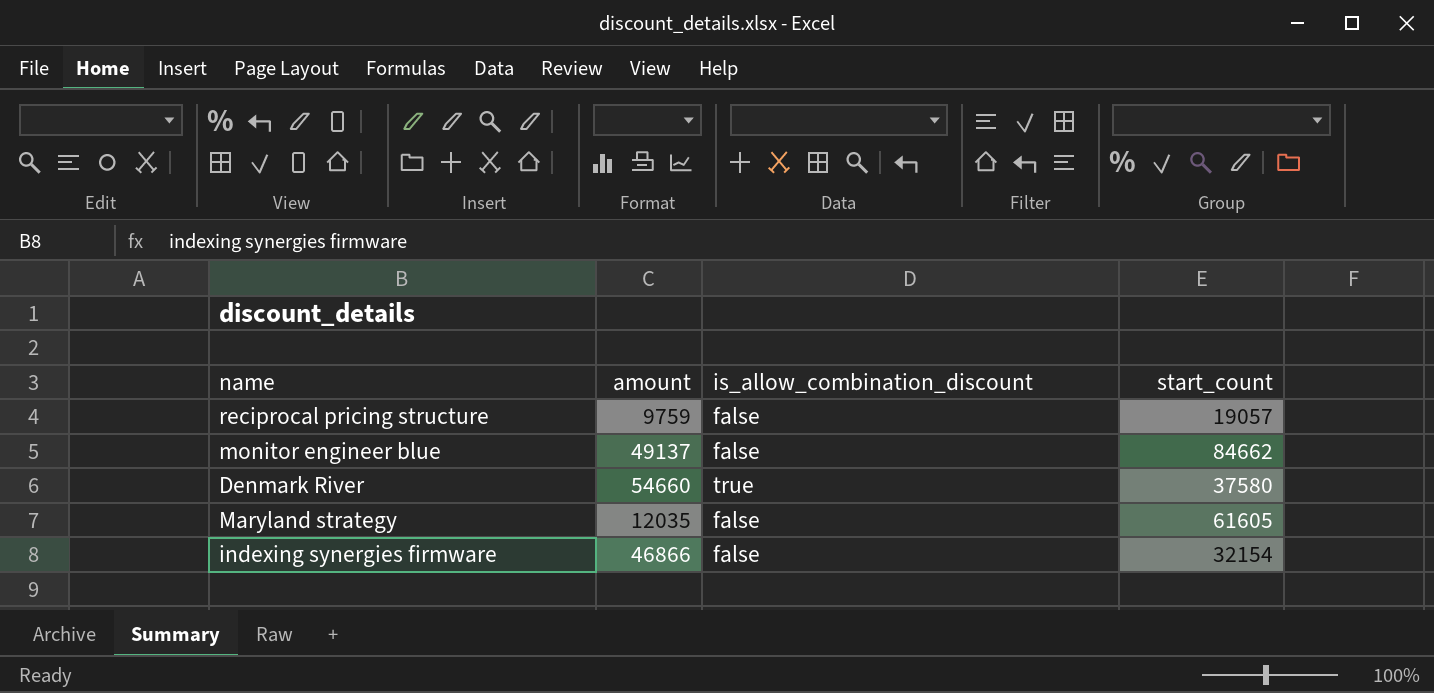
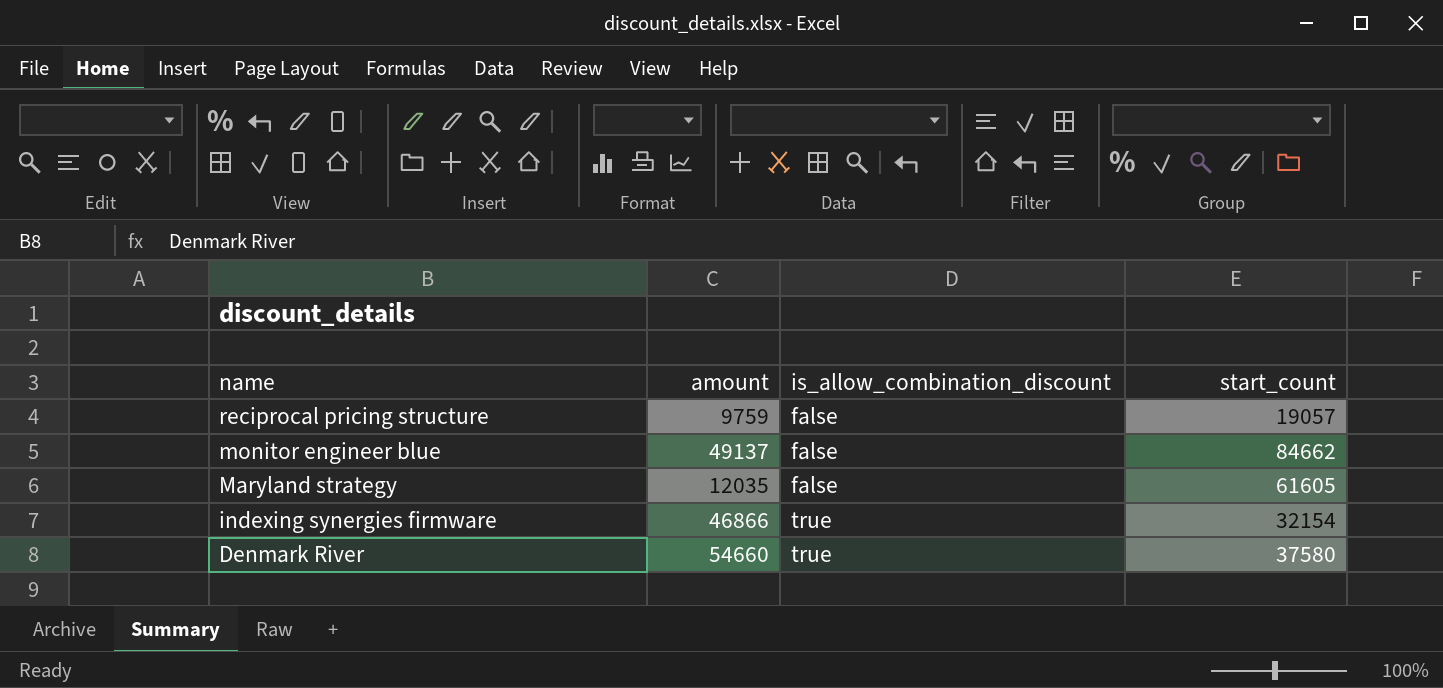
row order: none -> name descending
indexing synergies firmware | is_allow_combination_discount: false -> true

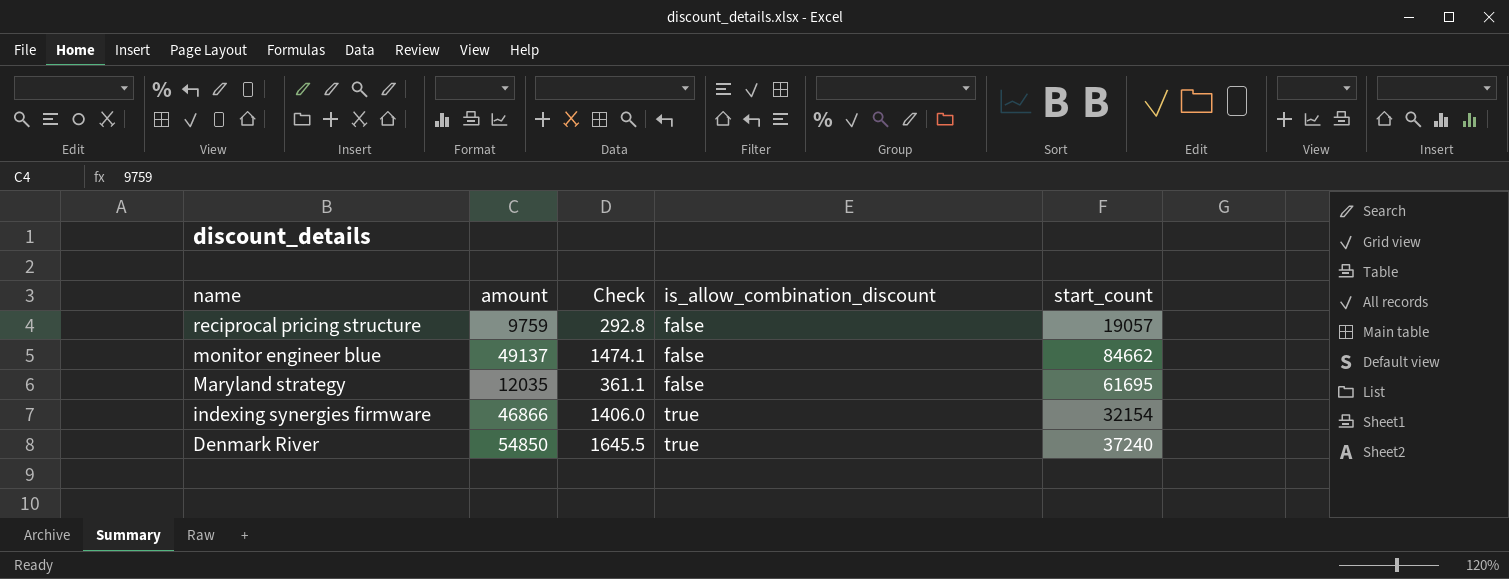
column Check | formula: none -> [amount] * 0.03
Maryland strategy | start_count: 61605 -> 61695
Denmark River | amount: 54660 -> 54850
Denmark River | start_count: 37580 -> 37240

